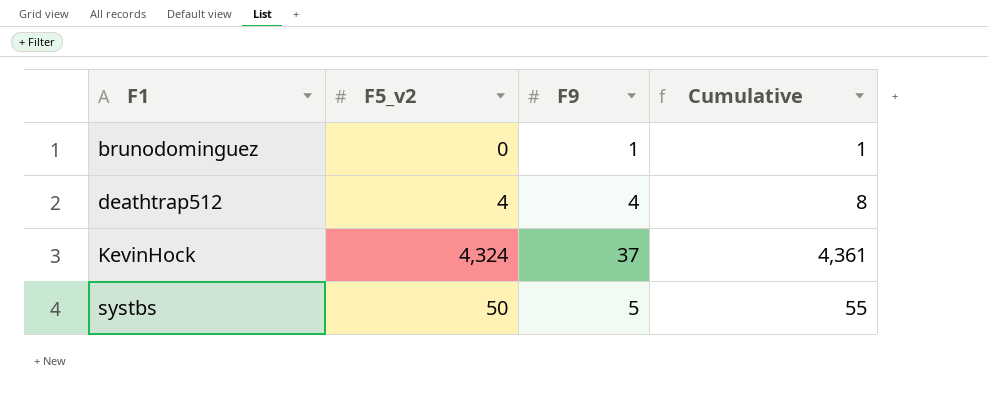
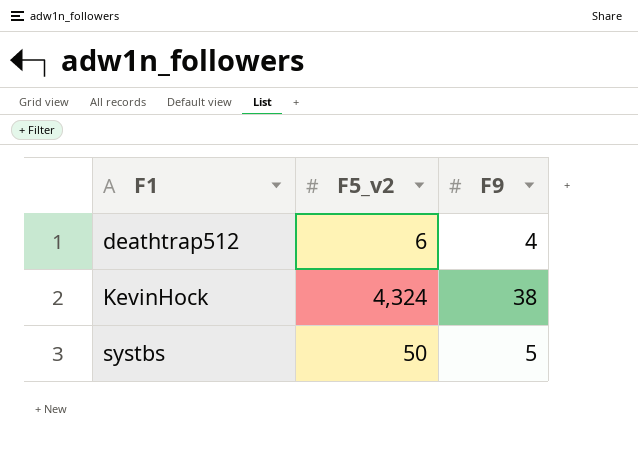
column Cumulative | formula: [F5_v2] + [F9] -> none
row brunodominguez: 0 | 1 | 1 -> none
deathtrap512 | F5_v2: 4 -> 6
KevinHock | F9: 37 -> 38

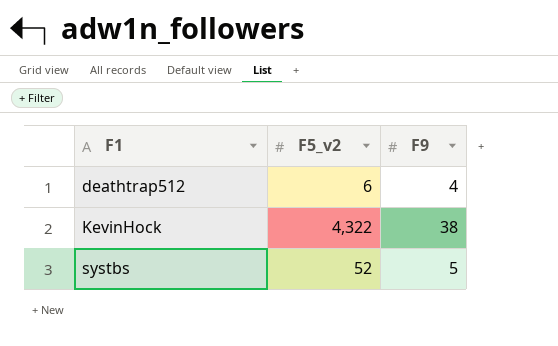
KevinHock | F5_v2: 4,324 -> 4,322
systbs | F5_v2: 50 -> 52

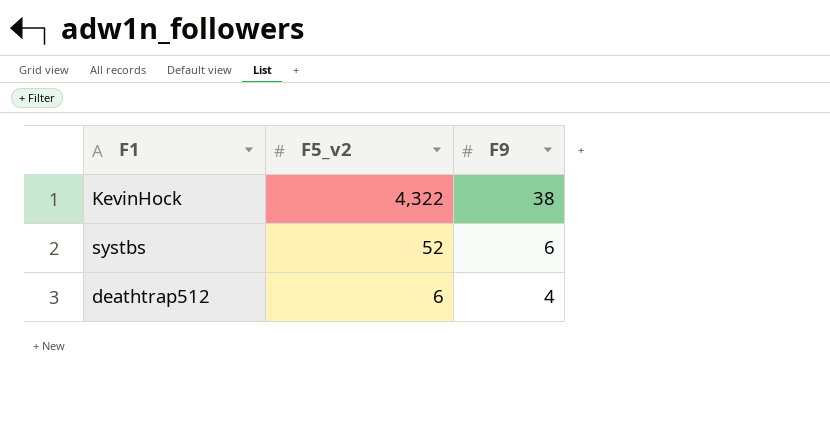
row order: F1 ascending -> F5_v2 descending
systbs | F9: 5 -> 6

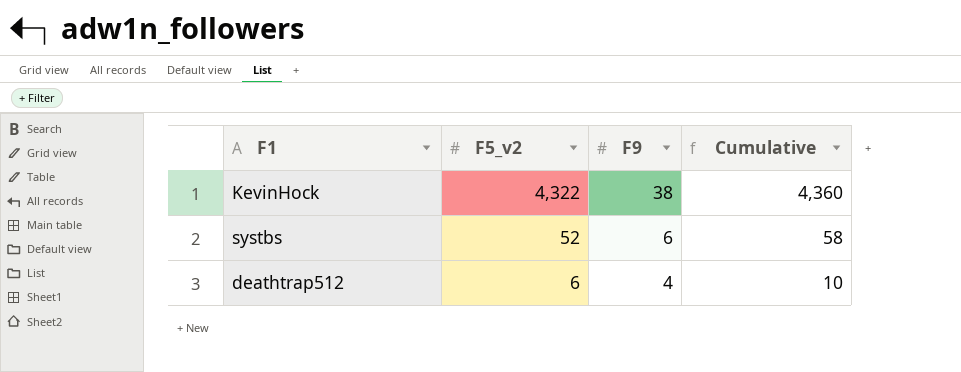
column Cumulative | formula: none -> [F5_v2] + [F9]

